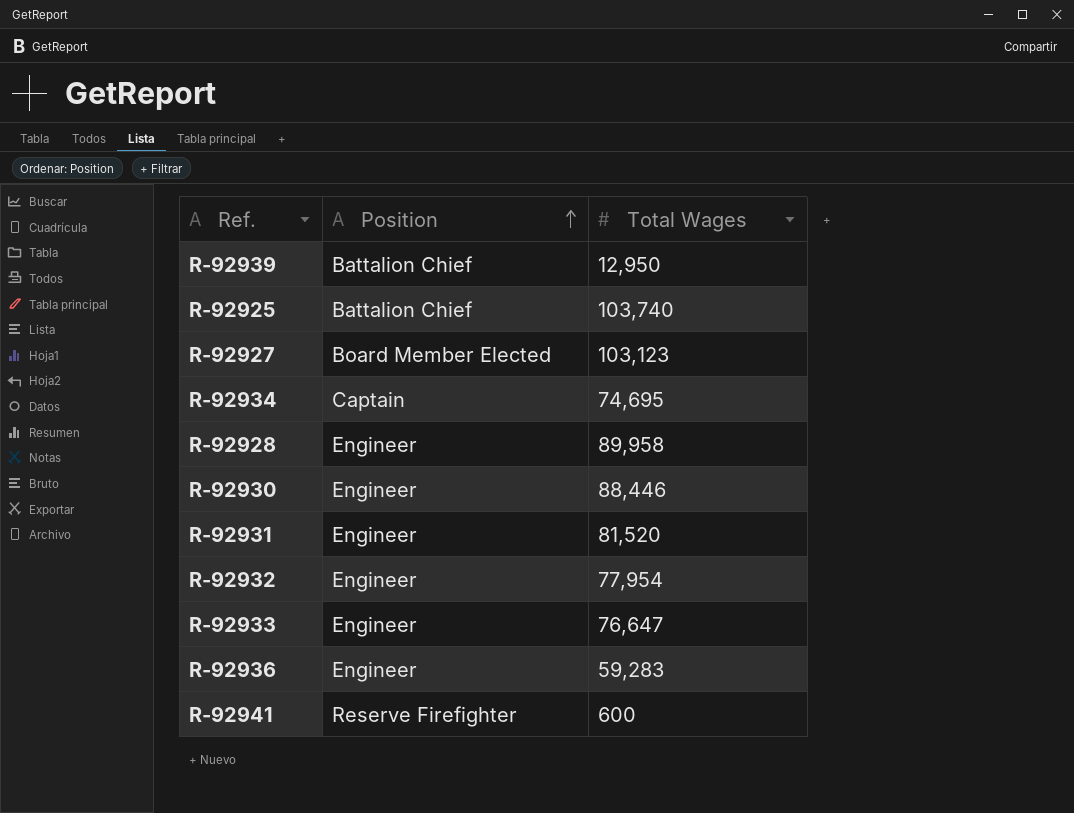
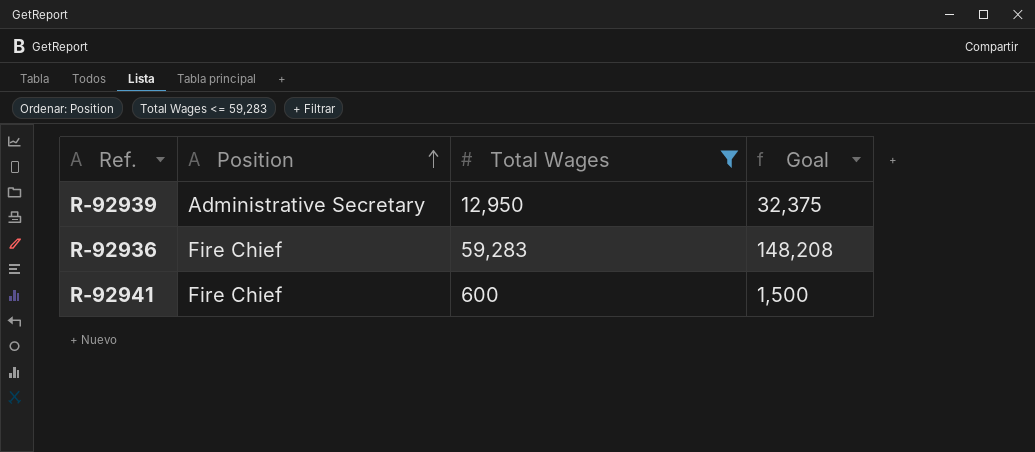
filter: none -> Total Wages <= 59,283
column Goal | formula: none -> [Total Wages] * 2.5
R-92939 | Position: Battalion Chief -> Administrative Secretary
R-92936 | Position: Engineer -> Fire Chief
R-92941 | Position: Reserve Firefighter -> Fire Chief

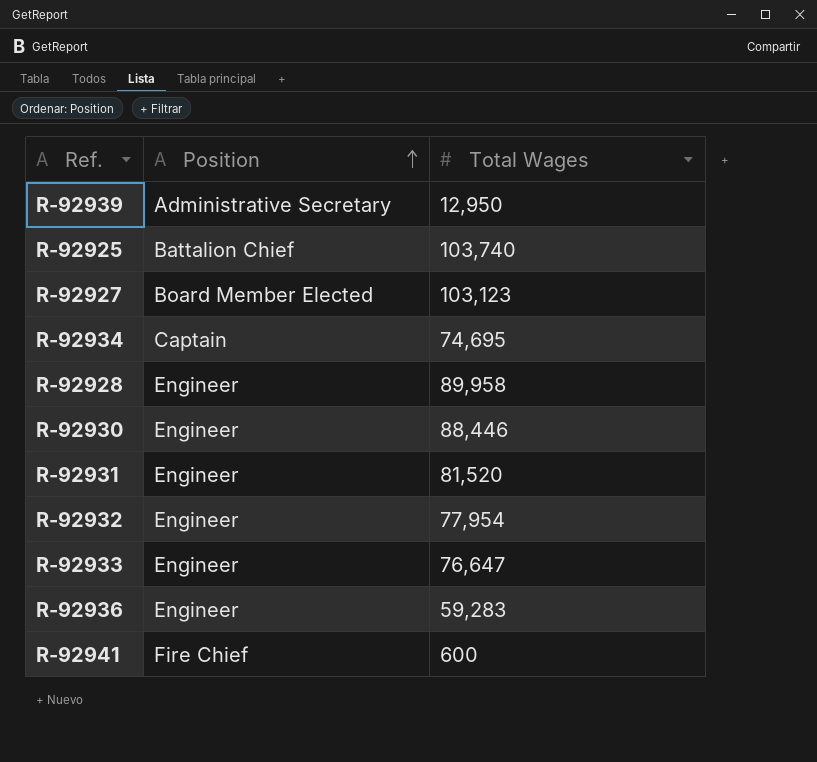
filter: Total Wages <= 59,283 -> none
column Goal | formula: [Total Wages] * 2.5 -> none
R-92936 | Position: Fire Chief -> Engineer

